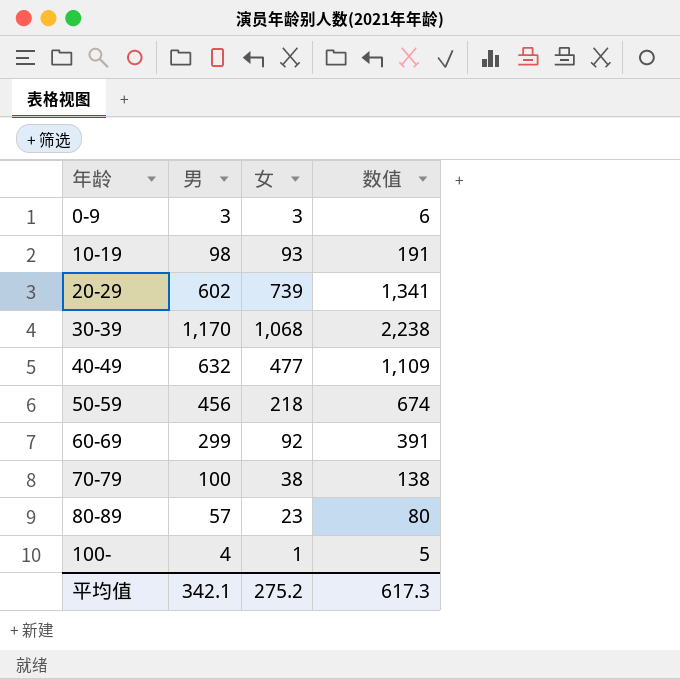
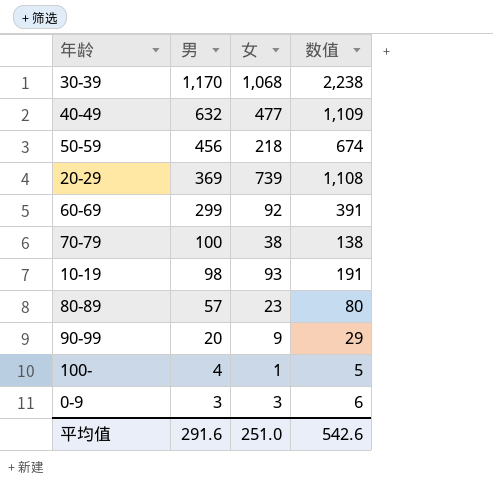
row order: 年龄 ascending -> 男 descending
20-29 | 男: 602 -> 369
20-29 | 数值: 1,341 -> 1,108
row 90-99: none -> 20 | 9 | 29
平均值 | 男: 342.1 -> 291.6
平均值 | 女: 275.2 -> 251.0
平均值 | 数值: 617.3 -> 542.6

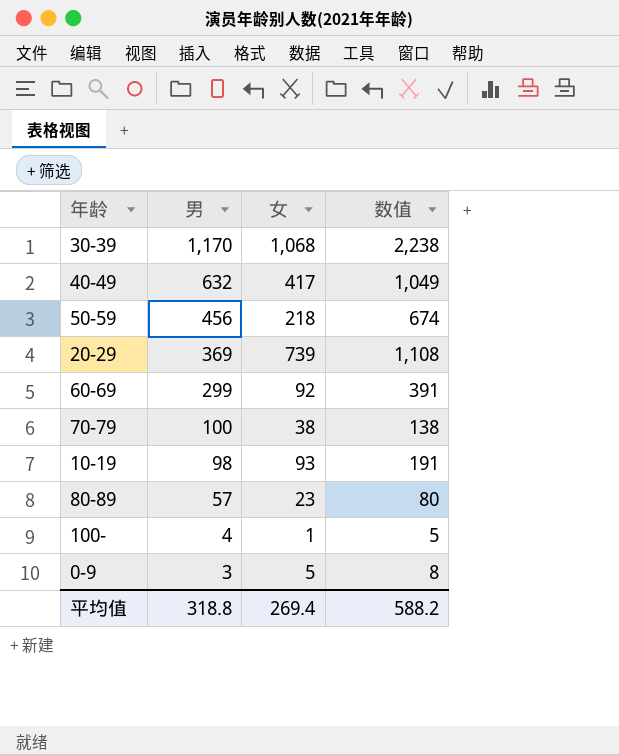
row 90-99: 20 | 9 | 29 -> none
40-49 | 女: 477 -> 417
40-49 | 数值: 1,109 -> 1,049
0-9 | 女: 3 -> 5
0-9 | 数值: 6 -> 8
平均值 | 男: 291.6 -> 318.8
平均值 | 女: 251.0 -> 269.4
平均值 | 数值: 542.6 -> 588.2

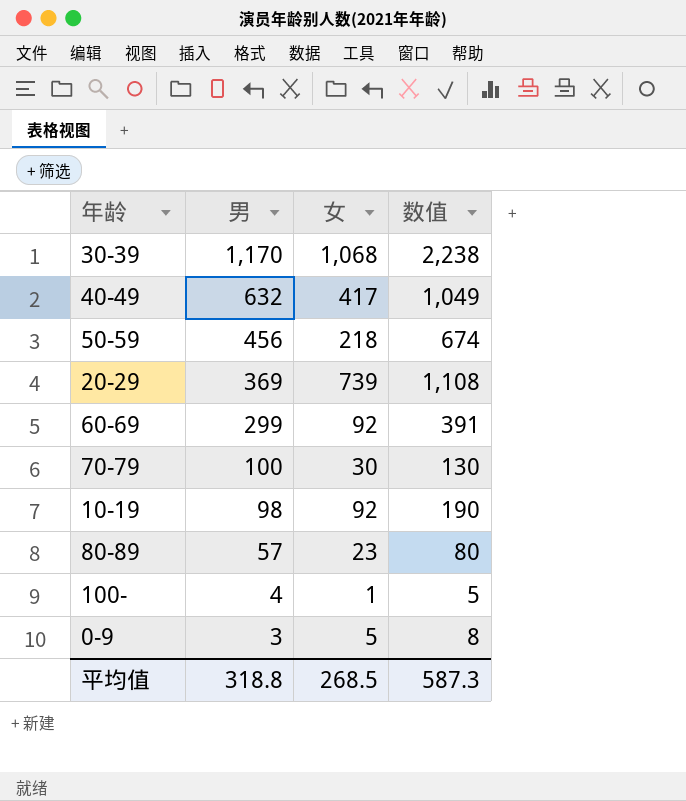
70-79 | 女: 38 -> 30
70-79 | 数值: 138 -> 130
10-19 | 女: 93 -> 92
10-19 | 数值: 191 -> 190
平均值 | 女: 269.4 -> 268.5
平均值 | 数值: 588.2 -> 587.3

